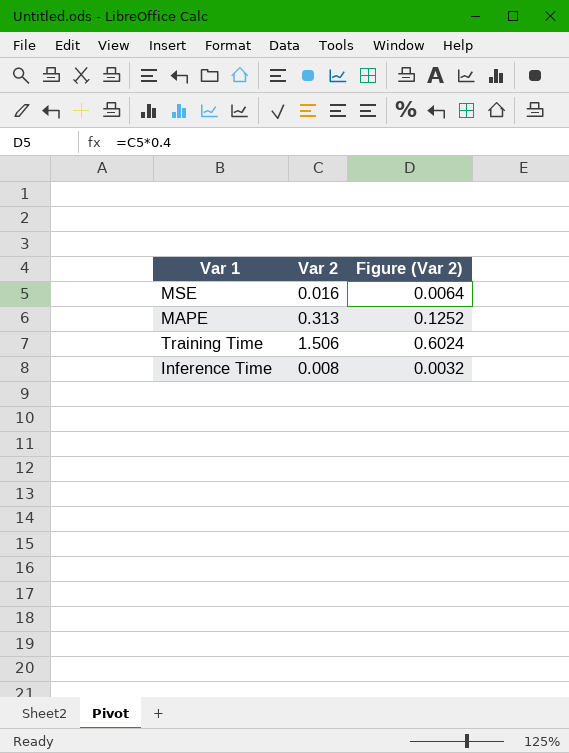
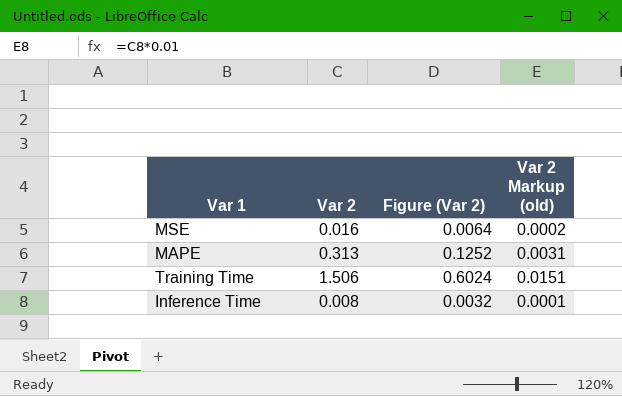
column Var 2 Markup (old) | formula: none -> [Var 2] * 0.01

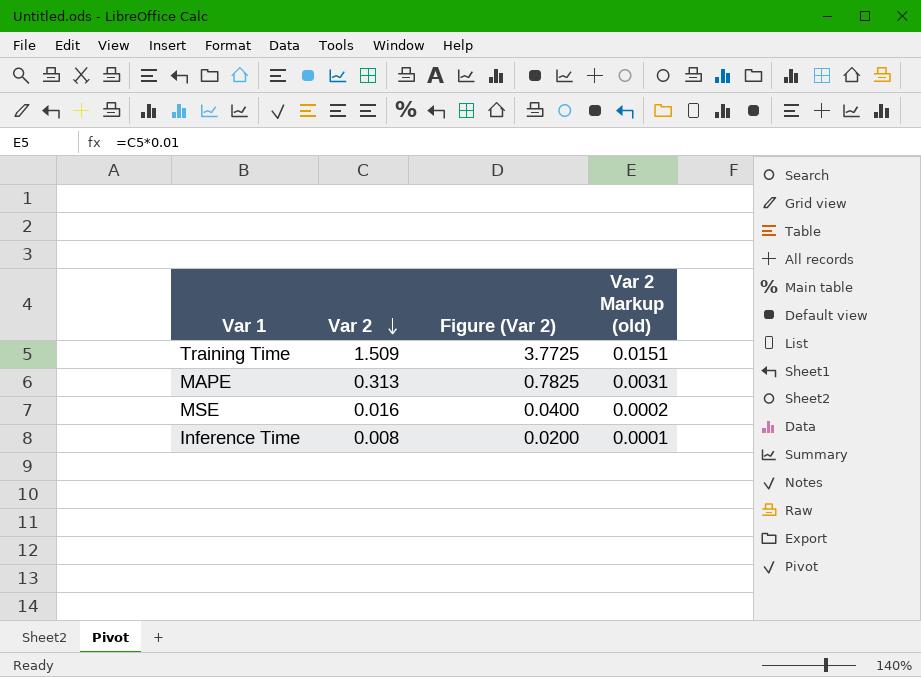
row order: none -> Var 2 descending
column Figure (Var 2) | formula: [Var 2] * 0.4 -> [Var 2] * 2.5
Training Time | Var 2: 1.506 -> 1.509

